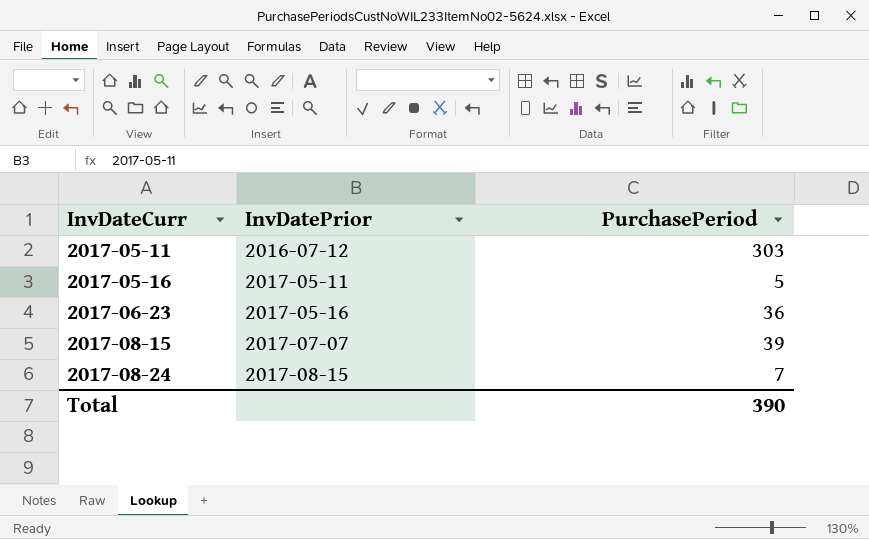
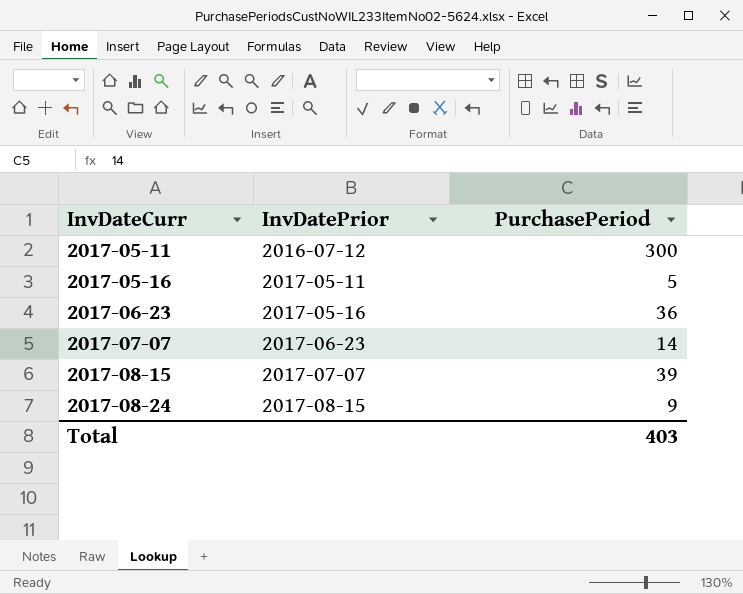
2017-05-11 | PurchasePeriod: 303 -> 300
row 2017-07-07: none -> 2017-06-23 | 14
2017-08-24 | PurchasePeriod: 7 -> 9
Total | PurchasePeriod: 390 -> 403

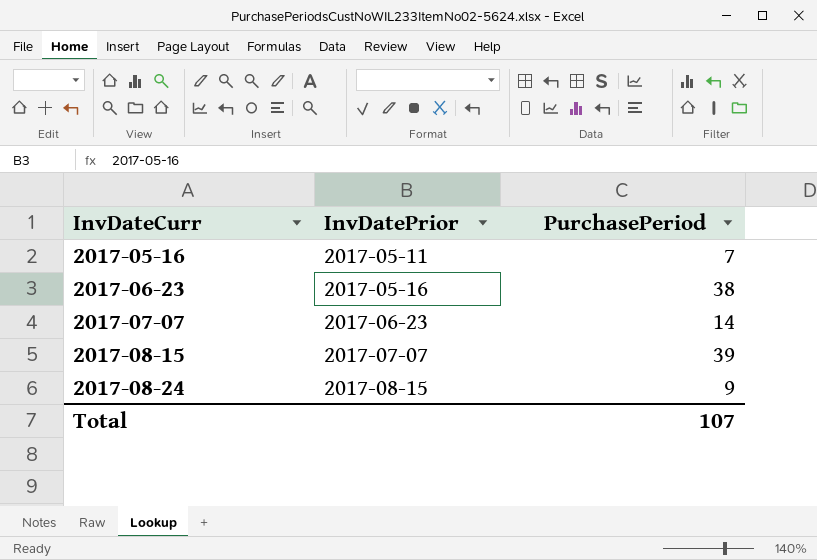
row 2017-05-11: 2016-07-12 | 300 -> none
2017-05-16 | PurchasePeriod: 5 -> 7
2017-06-23 | PurchasePeriod: 36 -> 38
Total | PurchasePeriod: 403 -> 107

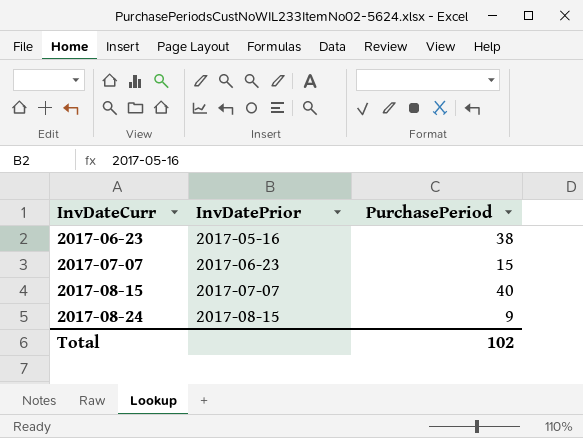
row 2017-05-16: 2017-05-11 | 7 -> none
2017-07-07 | PurchasePeriod: 14 -> 15
2017-08-15 | PurchasePeriod: 39 -> 40
Total | PurchasePeriod: 107 -> 102

